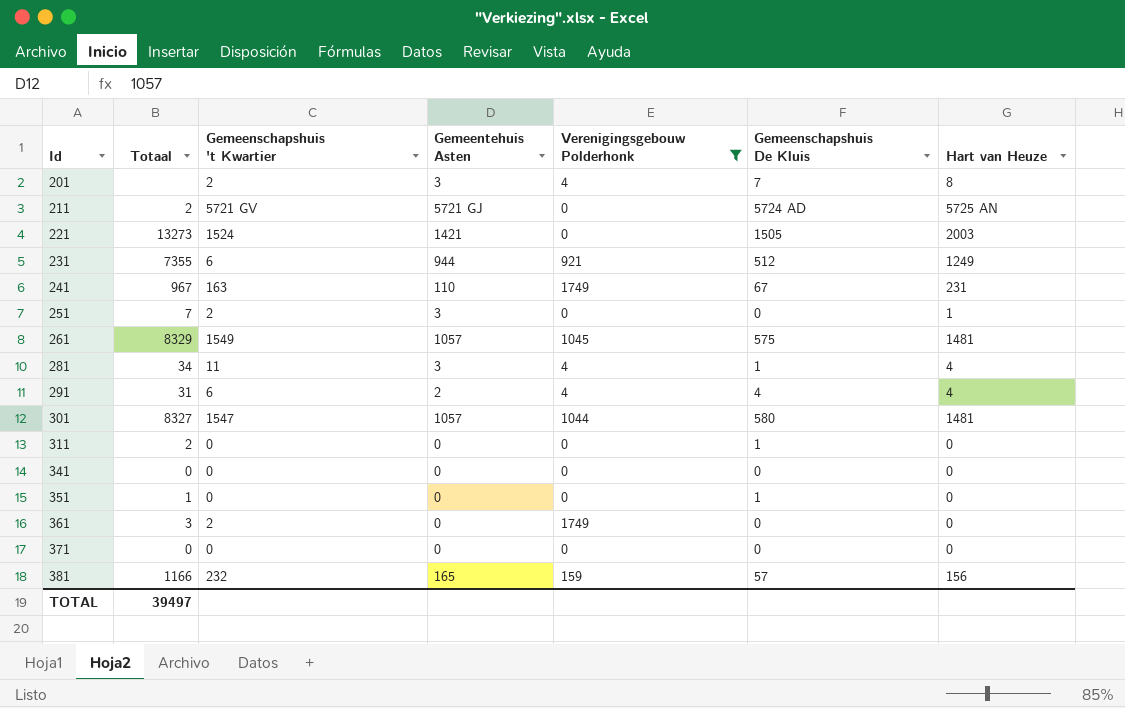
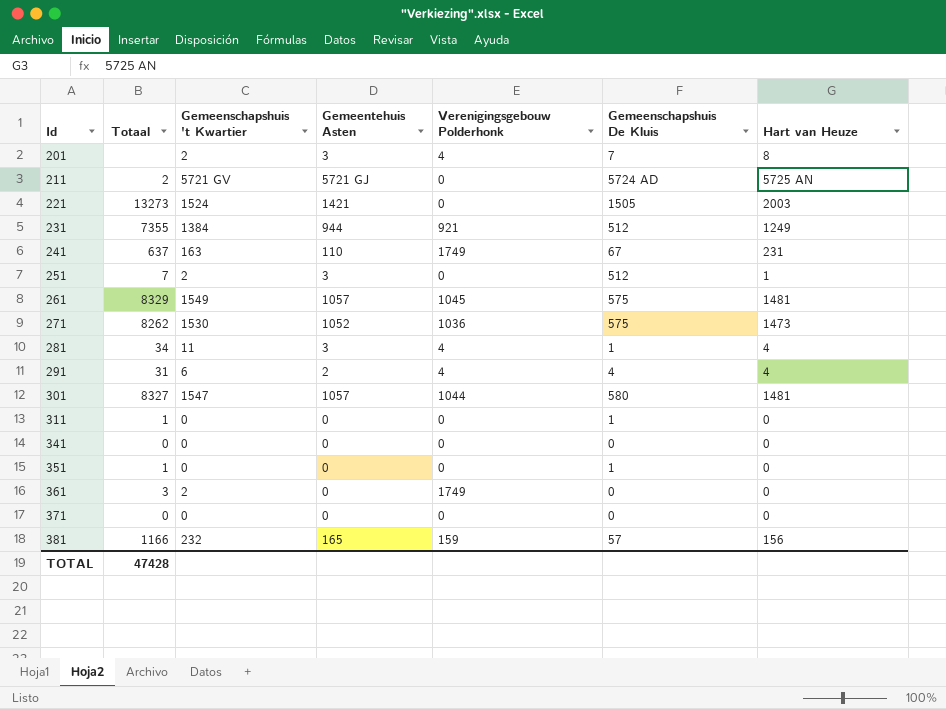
filter: Verenigingsgebouw Polderhonk != 1036 -> none
231 | Gemeenschapshuis 't Kwartier: 6 -> 1384
241 | Totaal: 967 -> 637
251 | Gemeenschapshuis De Kluis: 0 -> 512
311 | Totaal: 2 -> 1
TOTAL | Totaal: 39497 -> 47428

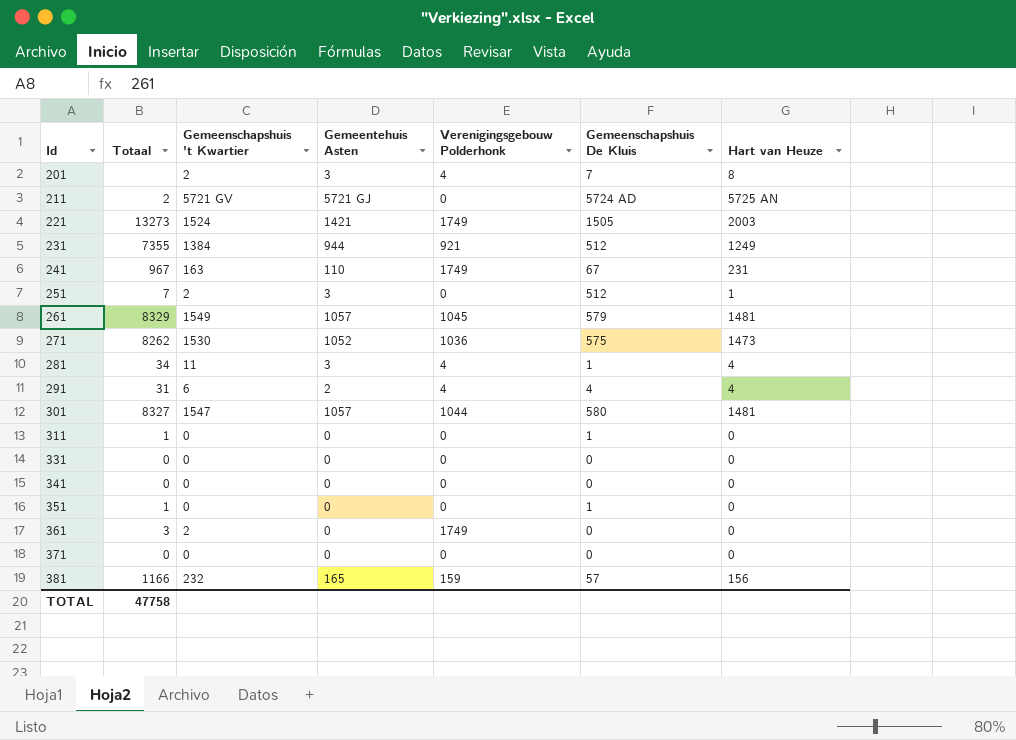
221 | Verenigingsgebouw Polderhonk: 0 -> 1749
241 | Totaal: 637 -> 967
261 | Gemeenschapshuis De Kluis: 575 -> 579
row 331: none -> 0 | 0 | 0 | 0 | 0 | 0
TOTAL | Totaal: 47428 -> 47758

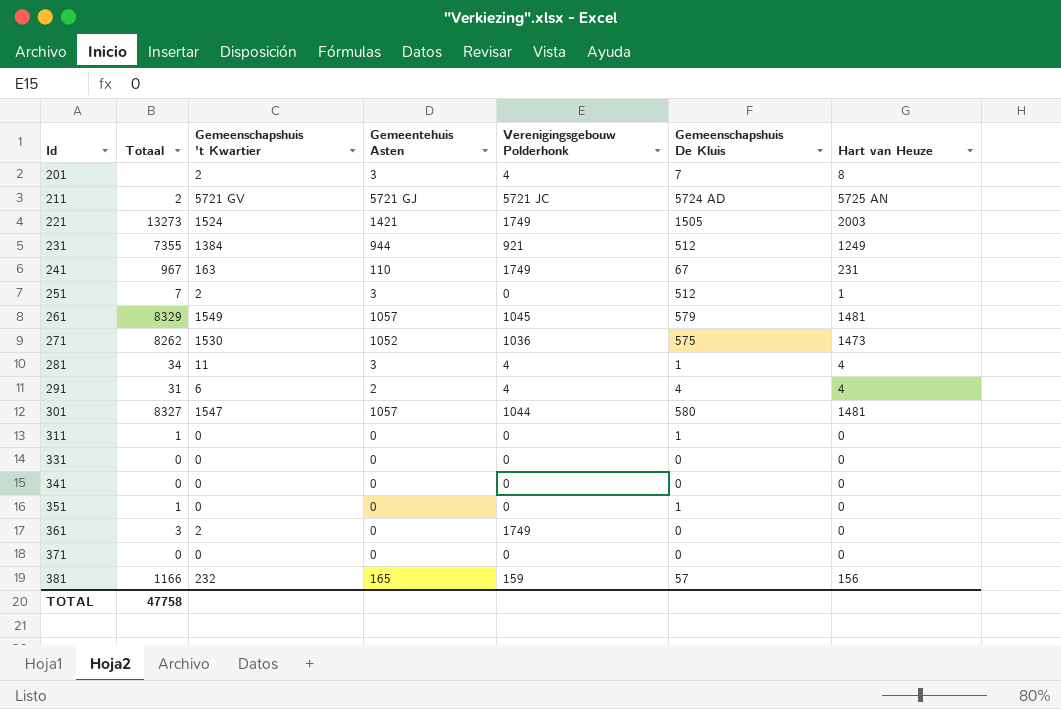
211 | Verenigingsgebouw Polderhonk: 0 -> 5721 JC

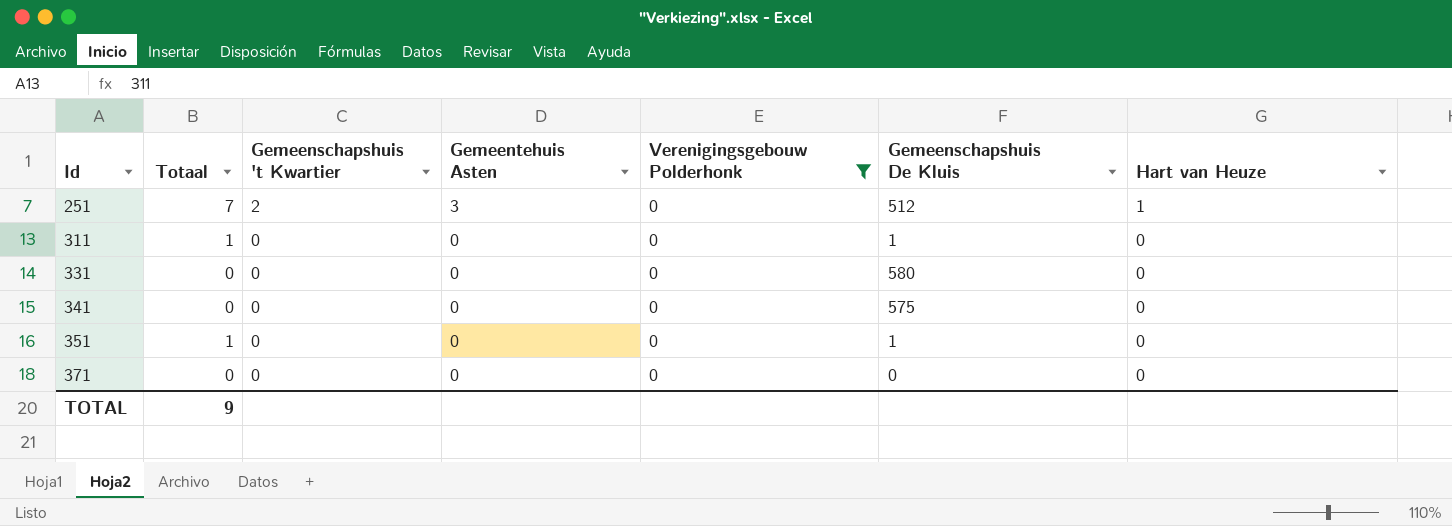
filter: none -> Verenigingsgebouw Polderhonk = 0
331 | Gemeenschapshuis De Kluis: 0 -> 580
341 | Gemeenschapshuis De Kluis: 0 -> 575
TOTAL | Totaal: 47758 -> 9

